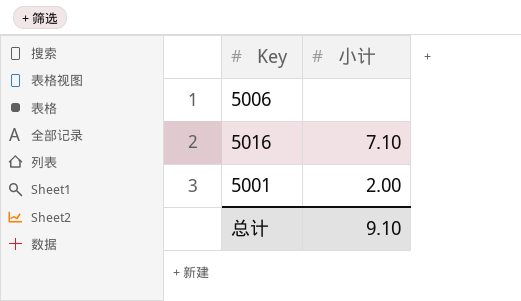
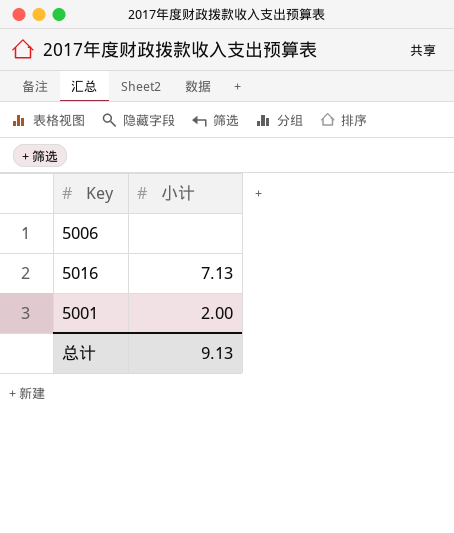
5016 | 小计: 7.10 -> 7.13
总计 | 小计: 9.10 -> 9.13

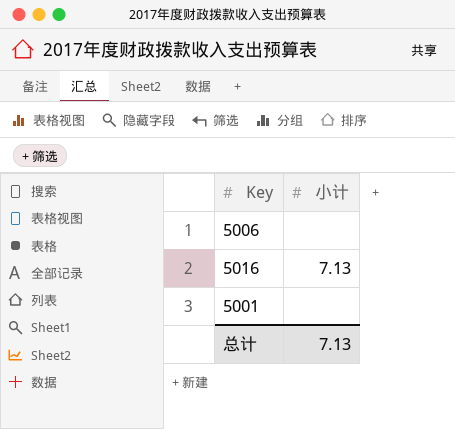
5001 | 小计: 2.00 -> none
总计 | 小计: 9.13 -> 7.13

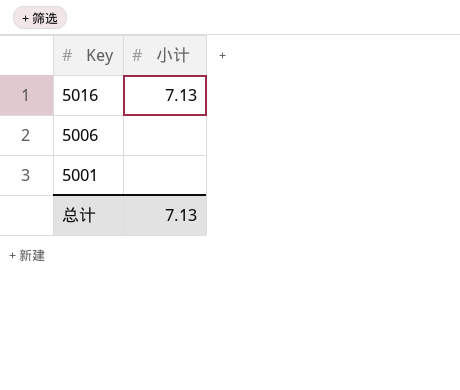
row order: none -> Key descending

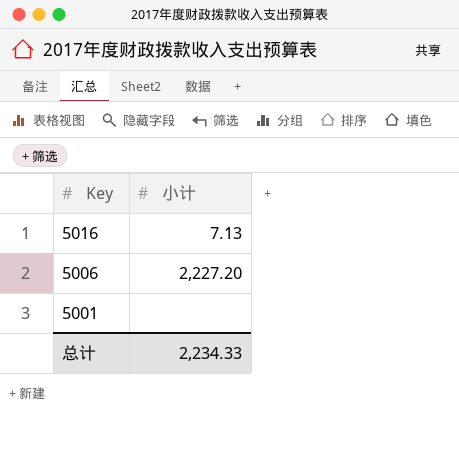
5006 | 小计: none -> 2,227.20
总计 | 小计: 7.13 -> 2,234.33

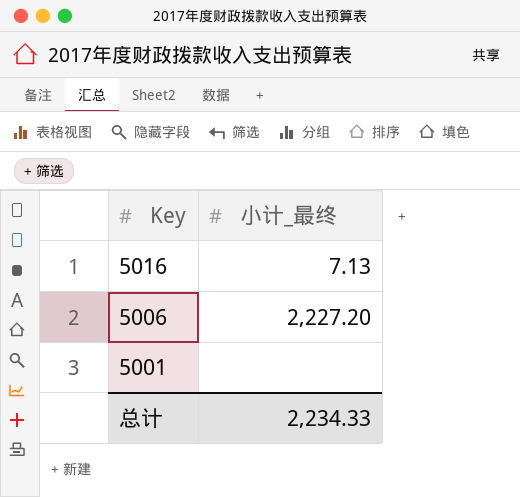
column name: 小计 -> 小计_最终

